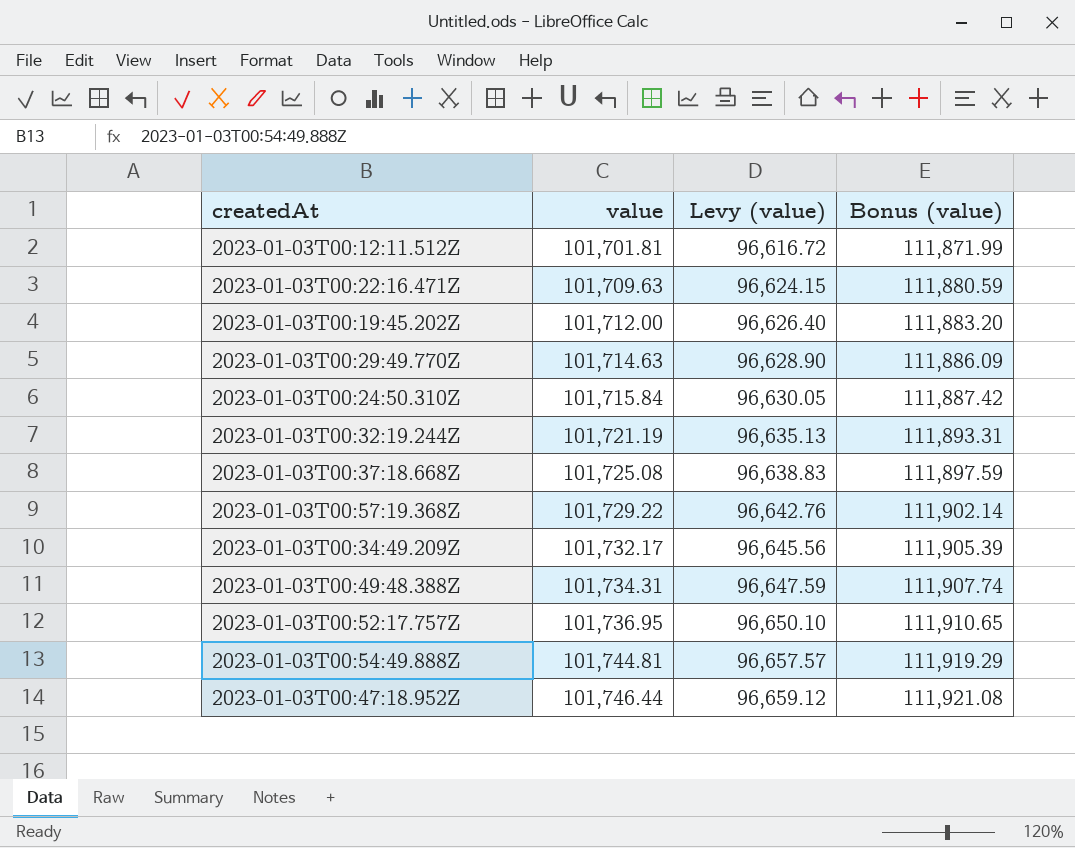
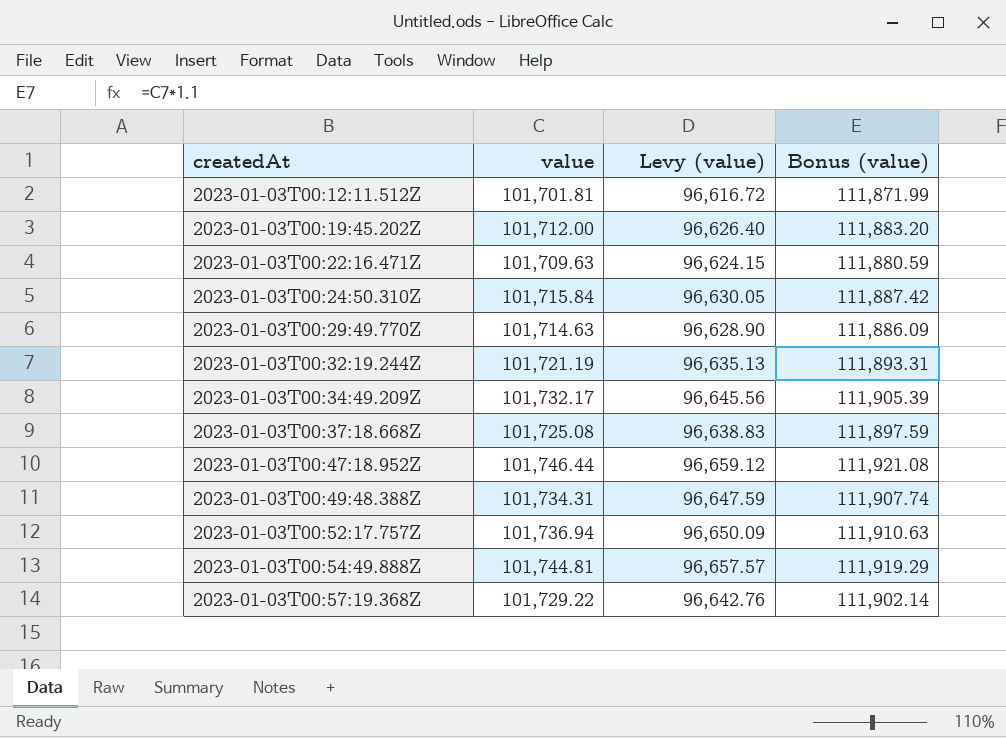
row order: value ascending -> createdAt ascending
2023-01-03T00:52:17.757Z | value: 101,736.95 -> 101,736.94
2023-01-03T00:52:17.757Z | Levy (value): 96,650.10 -> 96,650.09
2023-01-03T00:52:17.757Z | Bonus (value): 111,910.65 -> 111,910.63

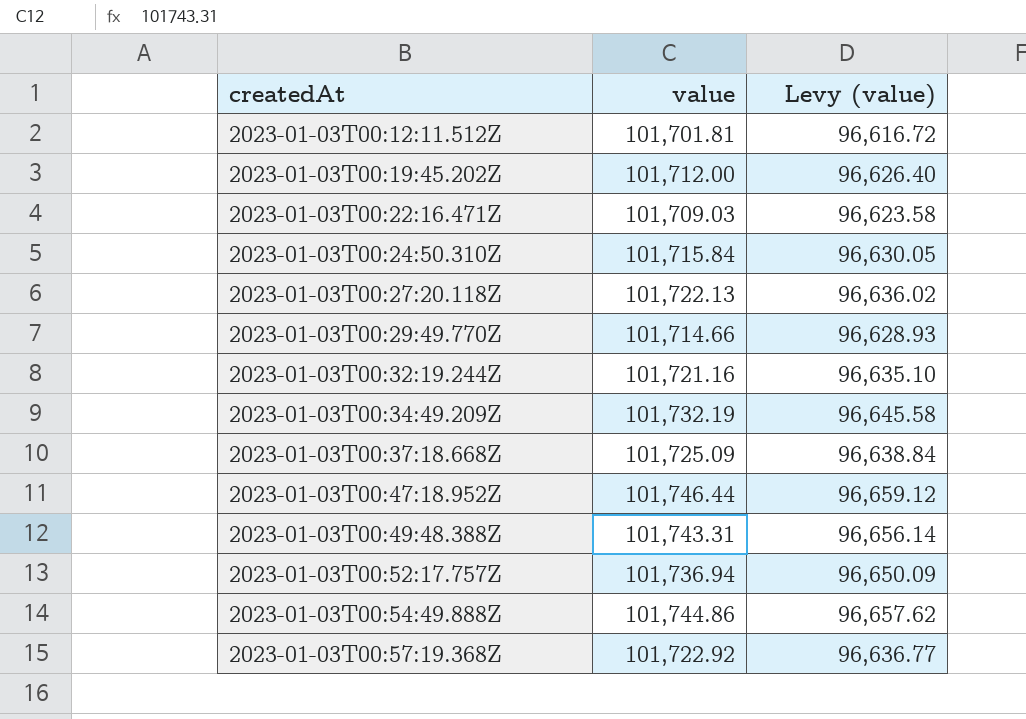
column Bonus (value) | formula: [value] * 1.1 -> none
2023-01-03T00:22:16.471Z | value: 101,709.63 -> 101,709.03
2023-01-03T00:22:16.471Z | Levy (value): 96,624.15 -> 96,623.58
row 2023-01-03T00:27:20.118Z: none -> 101,722.13 | 96,636.02
2023-01-03T00:29:49.770Z | value: 101,714.63 -> 101,714.66
2023-01-03T00:29:49.770Z | Levy (value): 96,628.90 -> 96,628.93
2023-01-03T00:32:19.244Z | value: 101,721.19 -> 101,721.16
2023-01-03T00:32:19.244Z | Levy (value): 96,635.13 -> 96,635.10
2023-01-03T00:34:49.209Z | value: 101,732.17 -> 101,732.19
2023-01-03T00:34:49.209Z | Levy (value): 96,645.56 -> 96,645.58
2023-01-03T00:37:18.668Z | value: 101,725.08 -> 101,725.09
2023-01-03T00:37:18.668Z | Levy (value): 96,638.83 -> 96,638.84
2023-01-03T00:49:48.388Z | value: 101,734.31 -> 101,743.31
2023-01-03T00:49:48.388Z | Levy (value): 96,647.59 -> 96,656.14
2023-01-03T00:54:49.888Z | value: 101,744.81 -> 101,744.86
2023-01-03T00:54:49.888Z | Levy (value): 96,657.57 -> 96,657.62
2023-01-03T00:57:19.368Z | value: 101,729.22 -> 101,722.92
2023-01-03T00:57:19.368Z | Levy (value): 96,642.76 -> 96,636.77

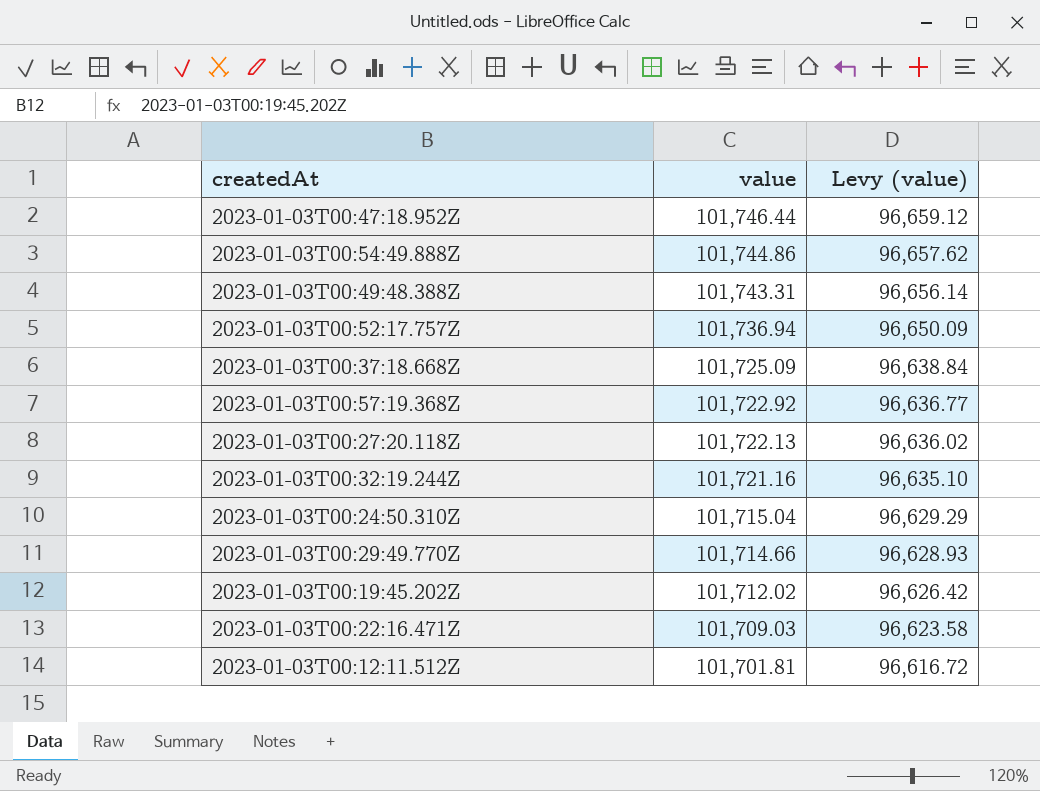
row order: createdAt ascending -> value descending
row 2023-01-03T00:34:49.209Z: 101,732.19 | 96,645.58 -> none
2023-01-03T00:24:50.310Z | value: 101,715.84 -> 101,715.04
2023-01-03T00:24:50.310Z | Levy (value): 96,630.05 -> 96,629.29
2023-01-03T00:19:45.202Z | value: 101,712.00 -> 101,712.02
2023-01-03T00:19:45.202Z | Levy (value): 96,626.40 -> 96,626.42

